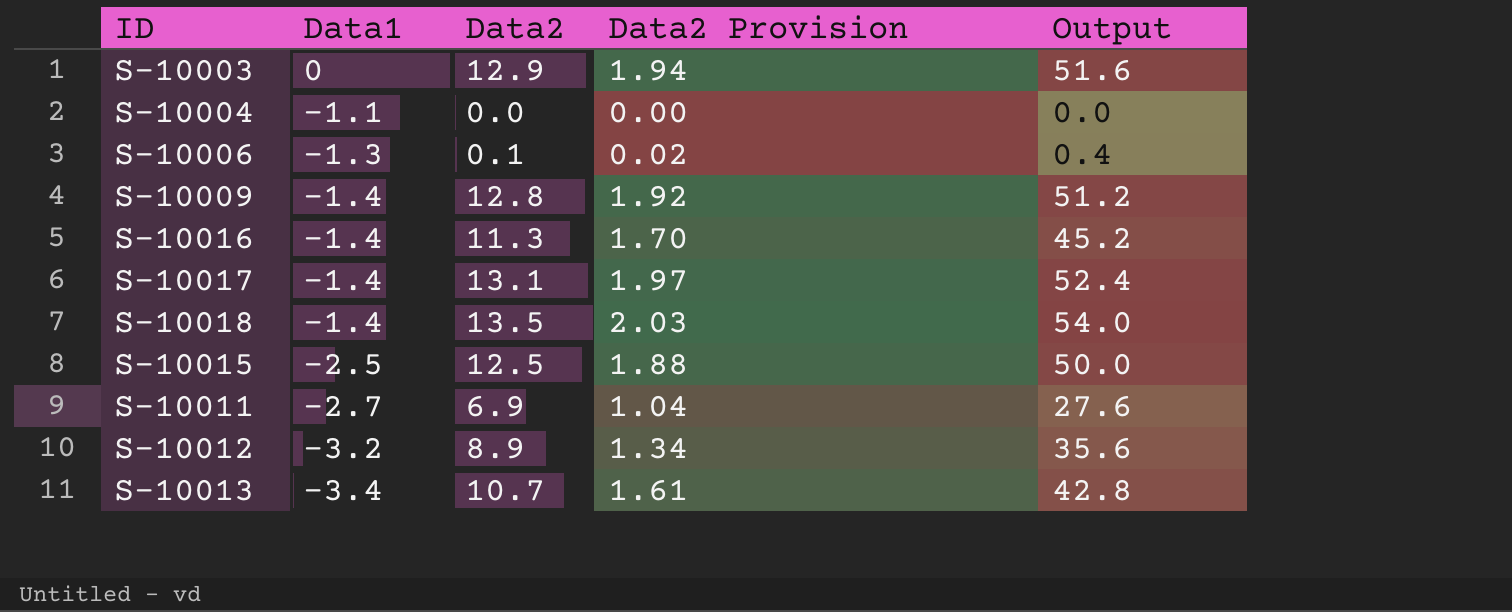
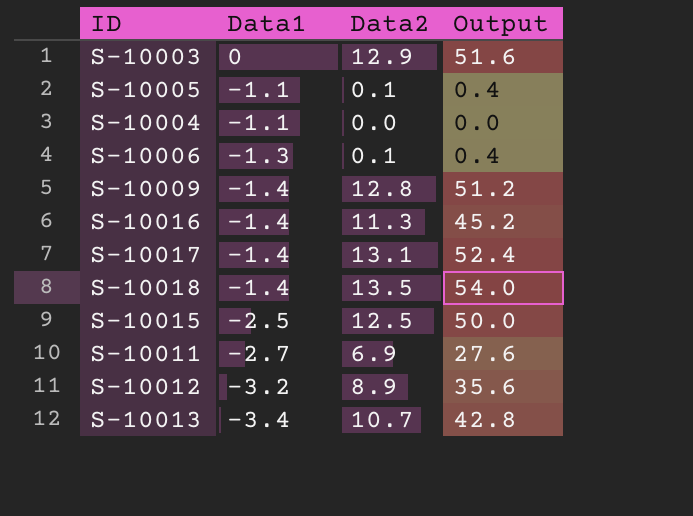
column Data2 Provision | formula: [Data2] * 0.15 -> none
row S-10005: none -> -1.1 | 0.1 | 0.4

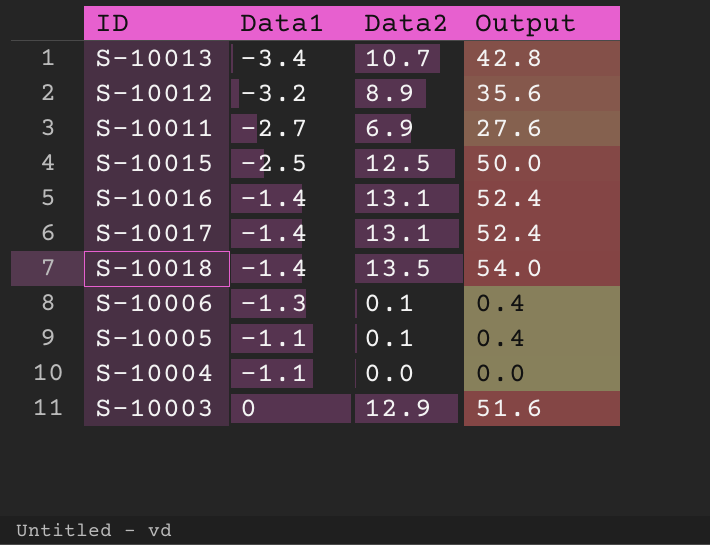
row order: Data1 descending -> Data1 ascending
row S-10009: -1.4 | 12.8 | 51.2 -> none
S-10016 | Data2: 11.3 -> 13.1
S-10016 | Output: 45.2 -> 52.4

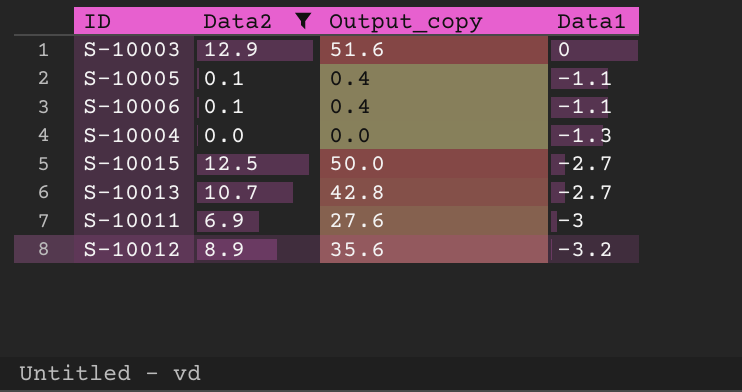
filter: none -> Data2 <= 12.9
row order: Data1 ascending -> Data1 descending
column name: Output -> Output_copy
column Data1 | position: 2 -> 4
S-10006 | Data1: -1.3 -> -1.1
S-10004 | Data1: -1.1 -> -1.3
S-10015 | Data1: -2.5 -> -2.7
S-10013 | Data1: -3.4 -> -2.7
S-10011 | Data1: -2.7 -> -3

